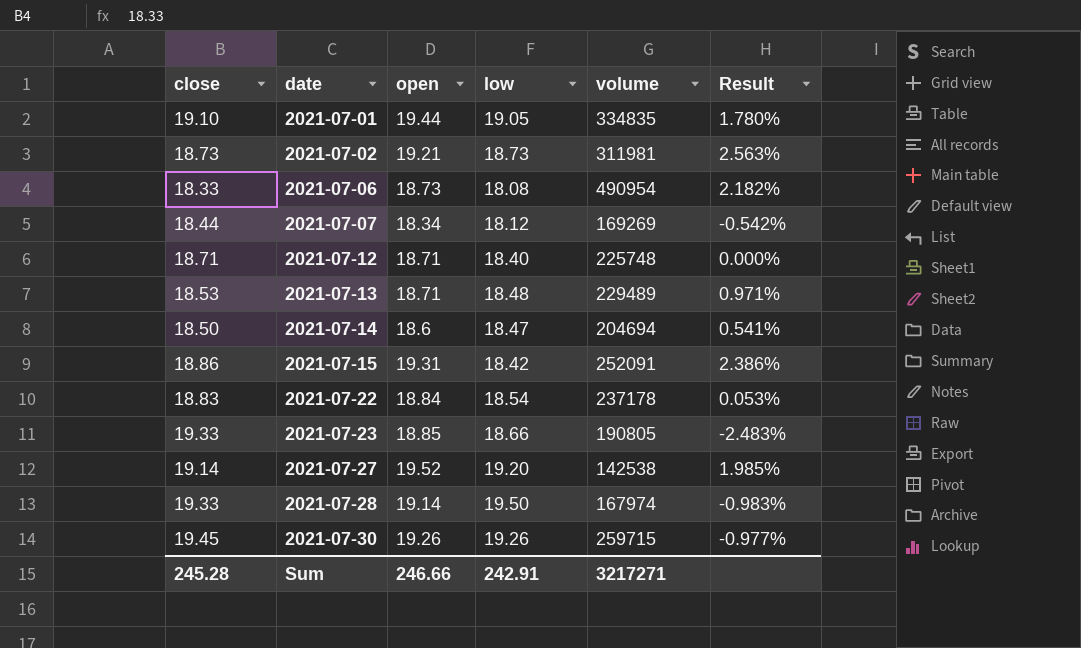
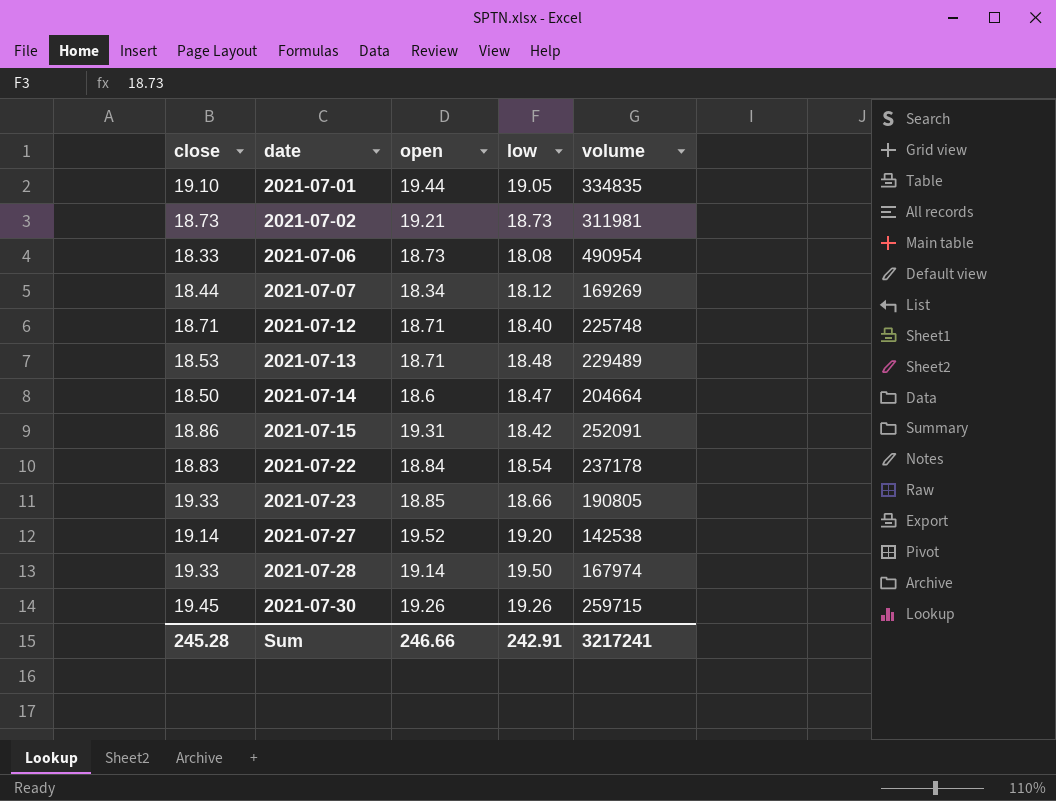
column Result | formula: ([open] - [close]) / [close] -> none
2021-07-14 | volume: 204694 -> 204664
Sum | volume: 3217271 -> 3217241

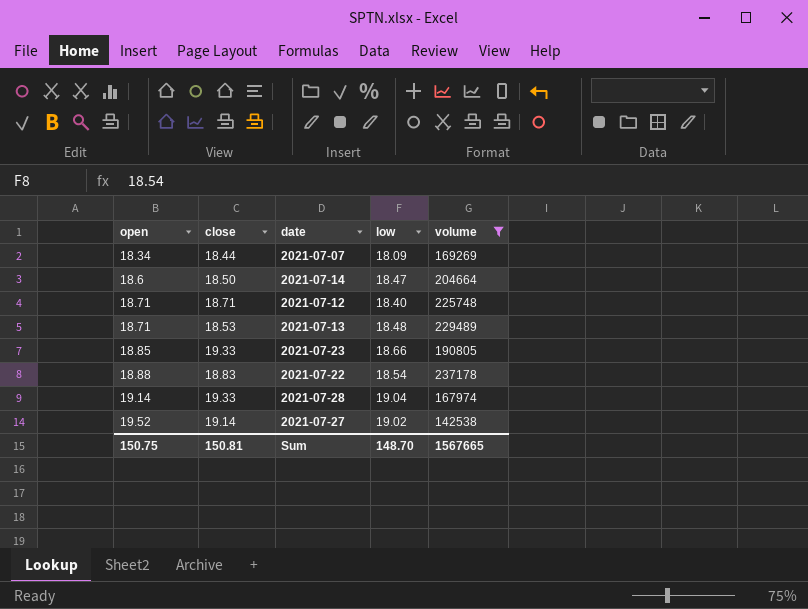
filter: none -> volume <= 237178
row order: date ascending -> open ascending
column open | position: 3 -> 1
2021-07-07 | low: 18.12 -> 18.09
2021-07-22 | open: 18.84 -> 18.88
2021-07-28 | low: 19.50 -> 19.04
2021-07-27 | low: 19.20 -> 19.02
Sum | open: 246.66 -> 150.75
Sum | close: 245.28 -> 150.81
Sum | low: 242.91 -> 148.70
Sum | volume: 3217241 -> 1567665

